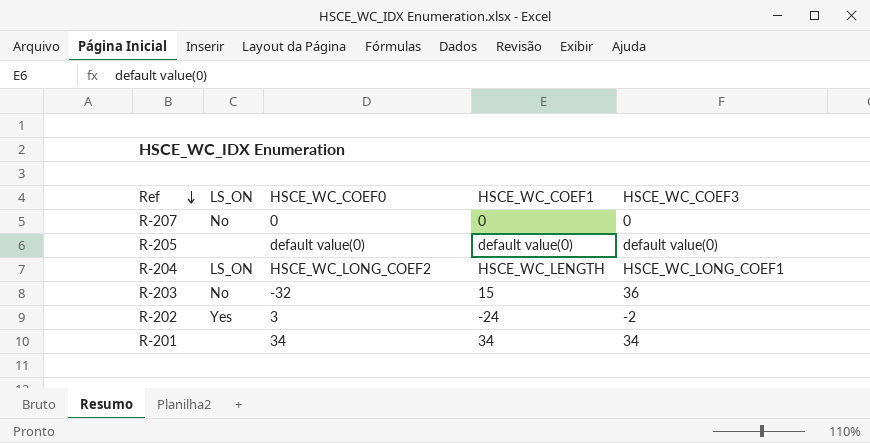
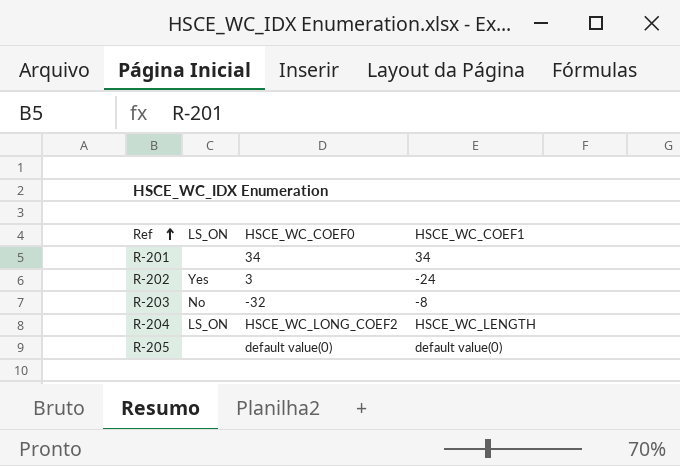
row order: Ref descending -> Ref ascending
column HSCE_WC_COEF3 | position: 5 -> none
row R-207: No | 0 | 0 | 0 -> none
R-203 | HSCE_WC_COEF1: 15 -> -8

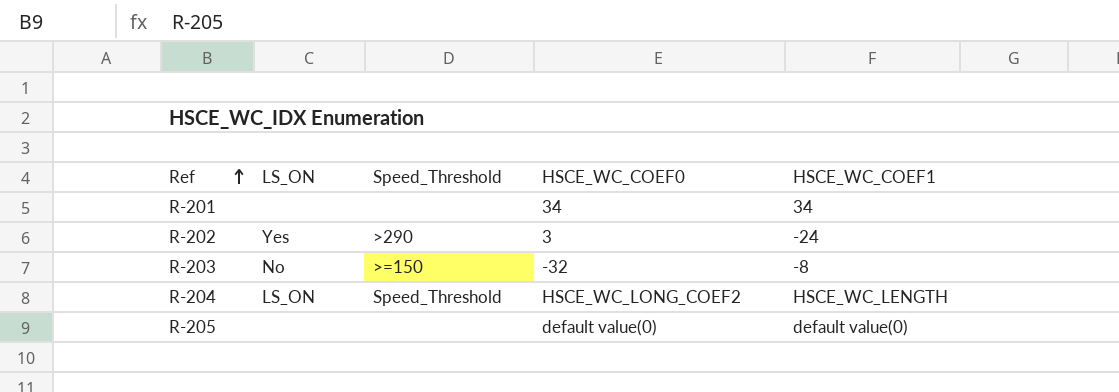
column Speed_Threshold | position: none -> 3

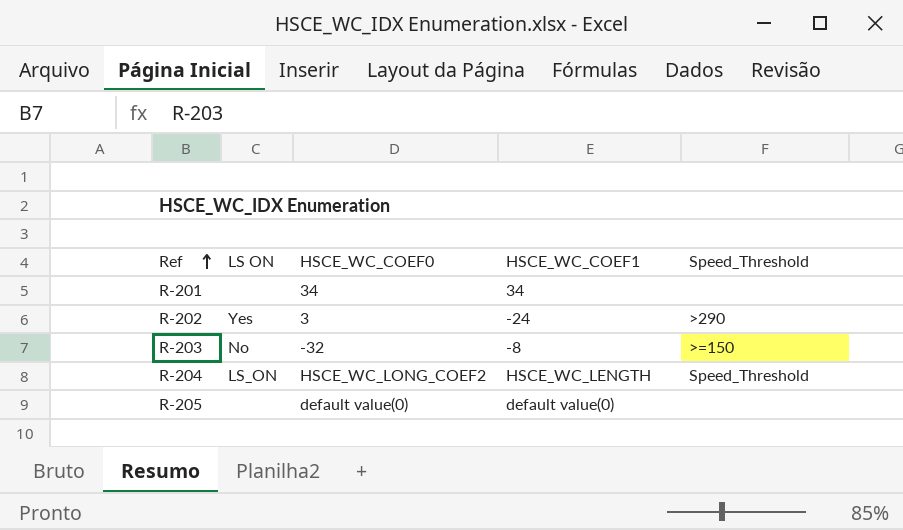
column name: LS_ON -> LS ON
column Speed_Threshold | position: 3 -> 5

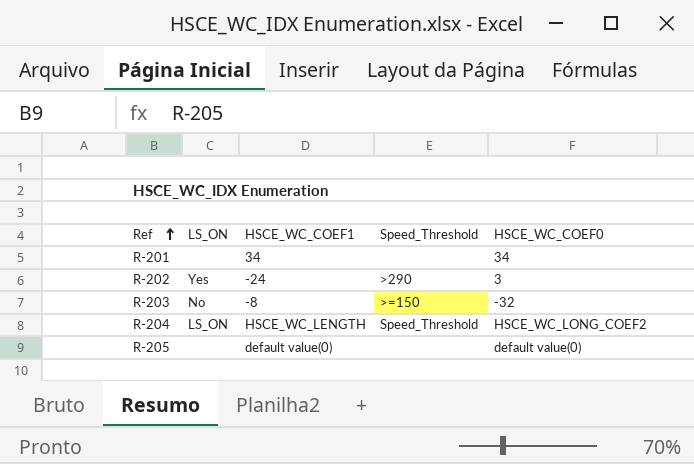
column name: LS ON -> LS_ON
column HSCE_WC_COEF0 | position: 3 -> 5

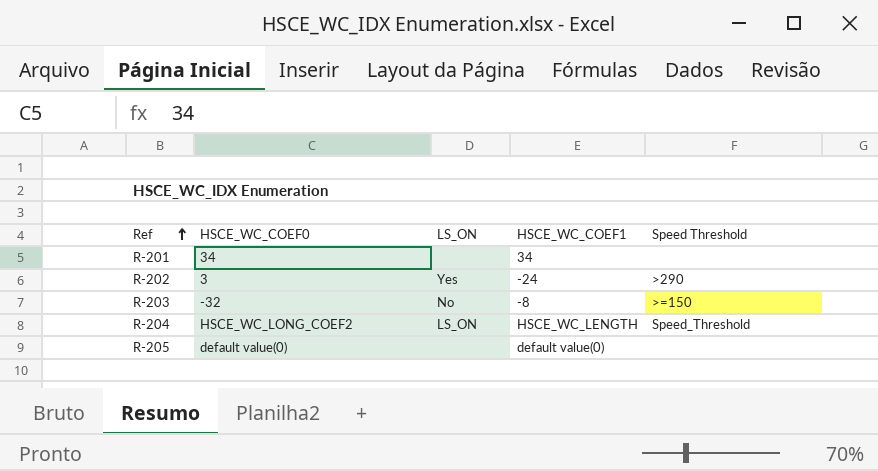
column HSCE_WC_COEF0 | position: 5 -> 2
column name: Speed_Threshold -> Speed Threshold

